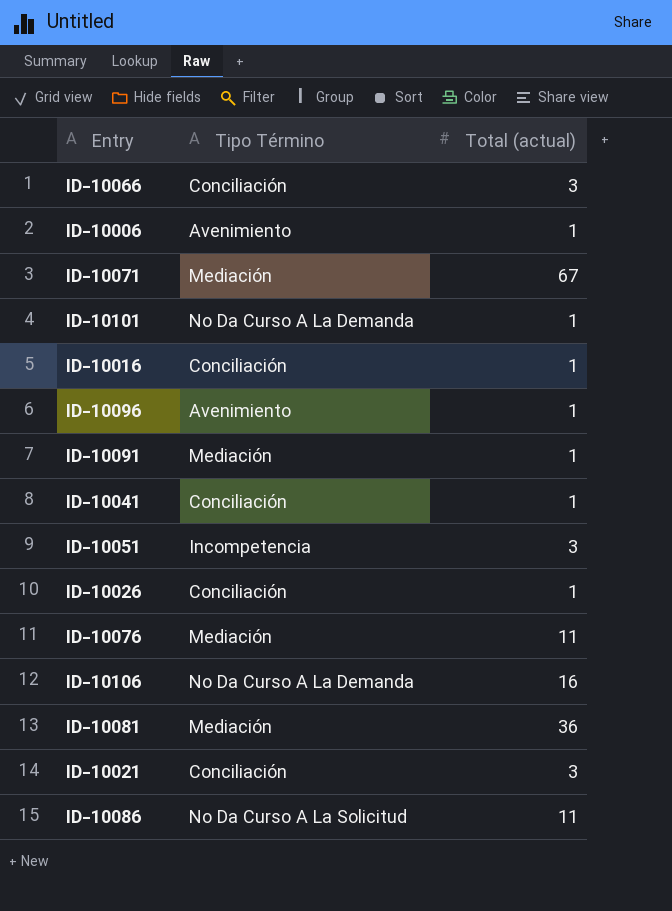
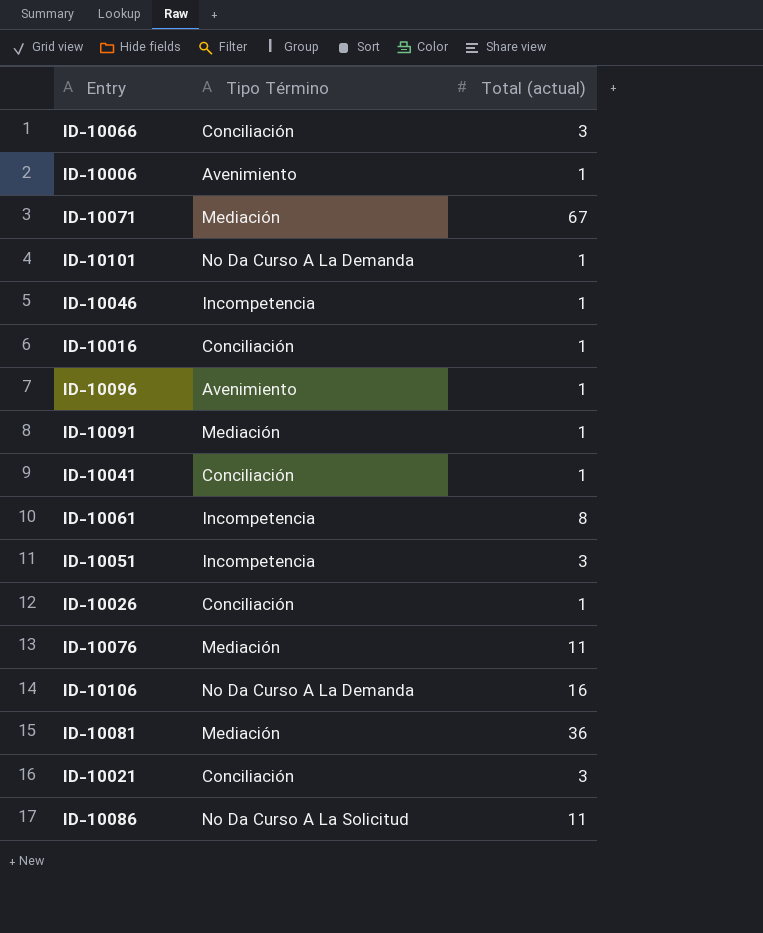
row ID-10046: none -> Incompetencia | 1
row ID-10061: none -> Incompetencia | 8

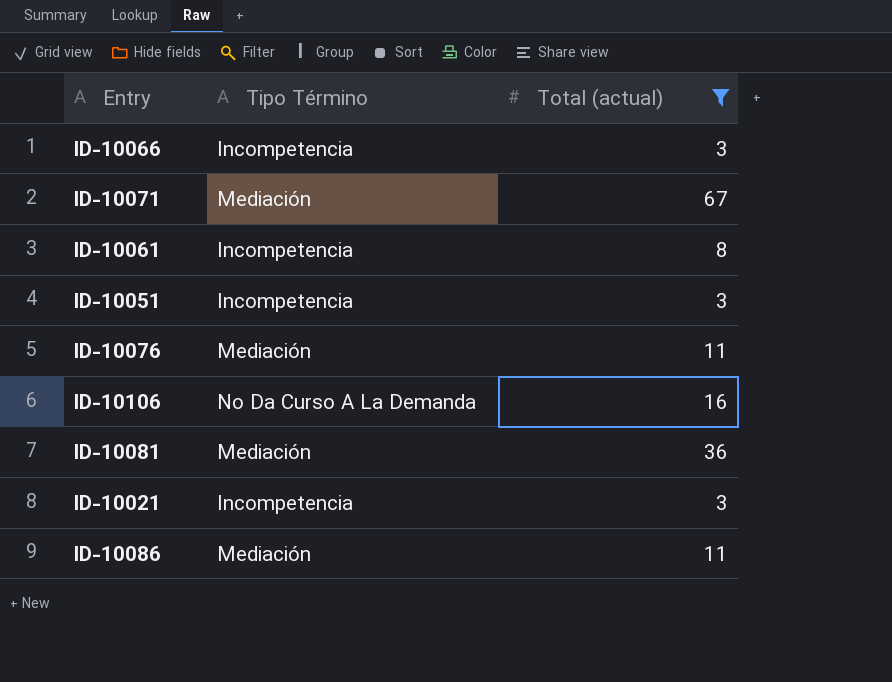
filter: none -> Total (actual) != 1
ID-10066 | Tipo Término: Conciliación -> Incompetencia
ID-10021 | Tipo Término: Conciliación -> Incompetencia
ID-10086 | Tipo Término: No Da Curso A La Solicitud -> Mediación

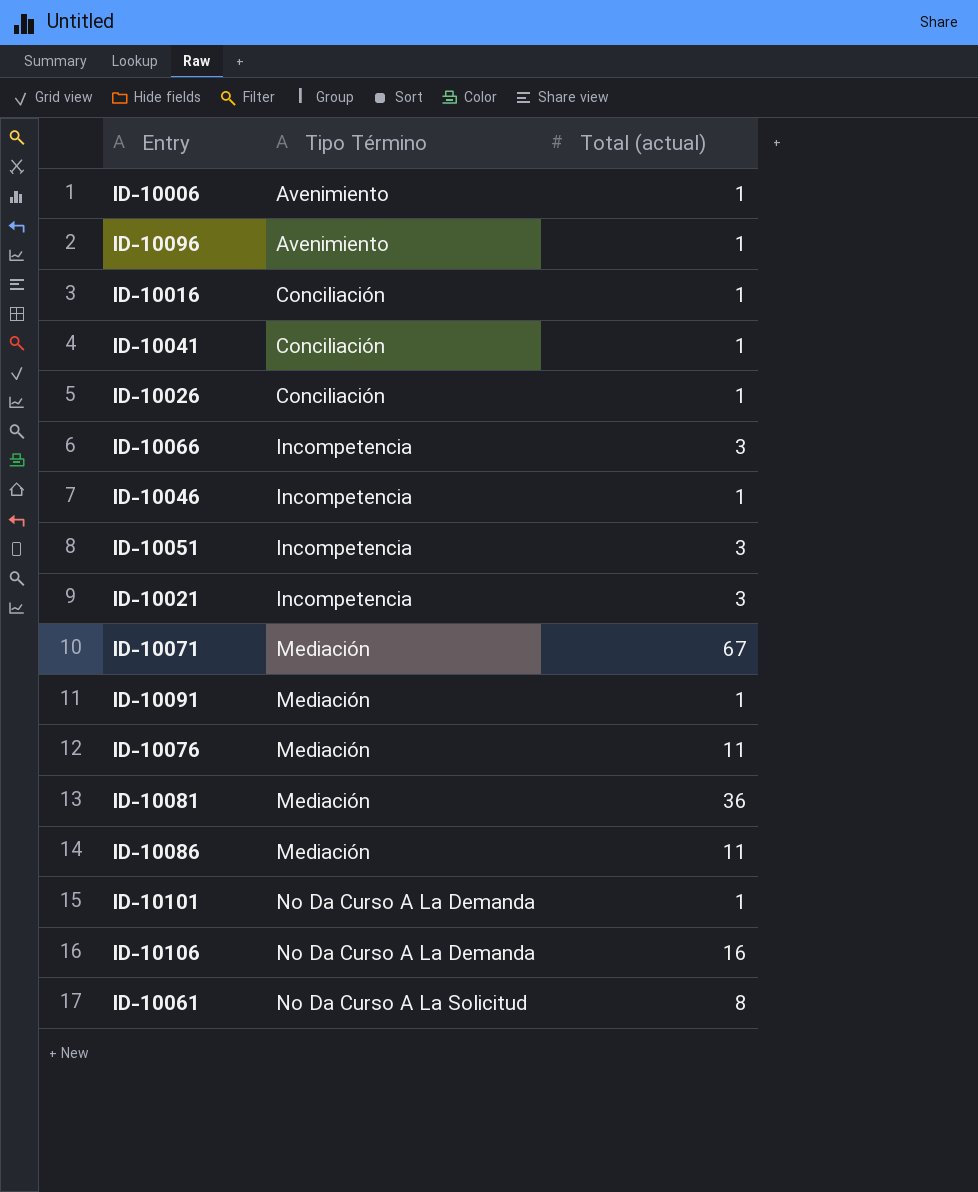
filter: Total (actual) != 1 -> none
row order: none -> Tipo Término ascending
ID-10061 | Tipo Término: Incompetencia -> No Da Curso A La Solicitud

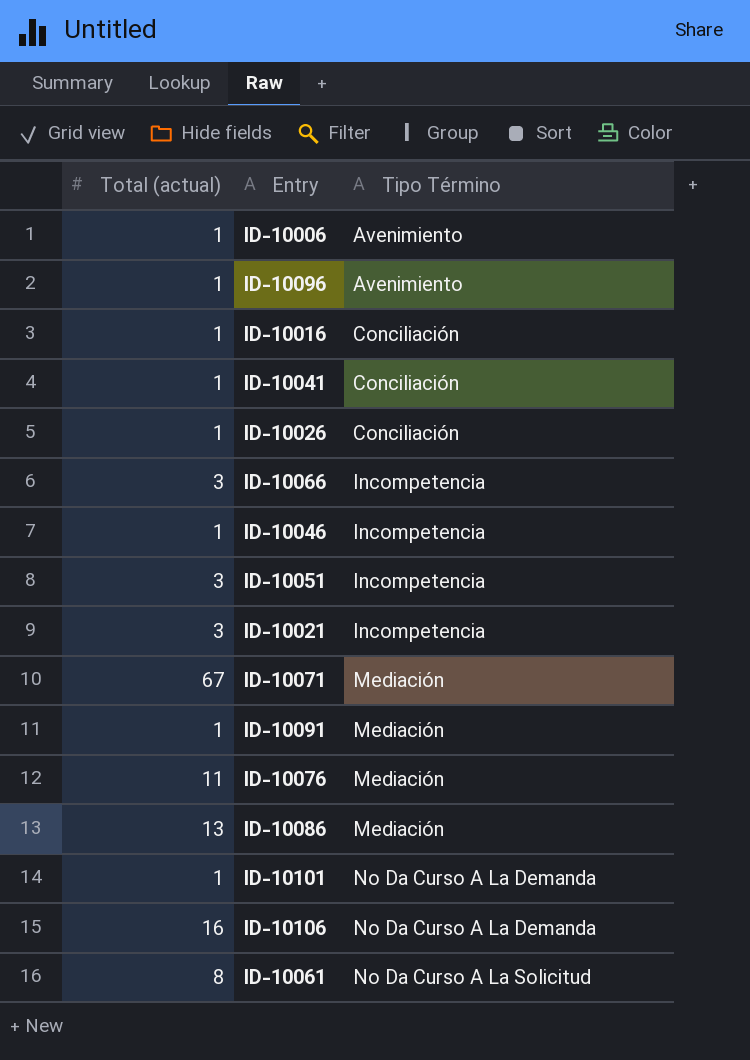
column Total (actual) | position: 3 -> 1
row ID-10081: Mediación | 36 -> none
ID-10086 | Total (actual): 11 -> 13

